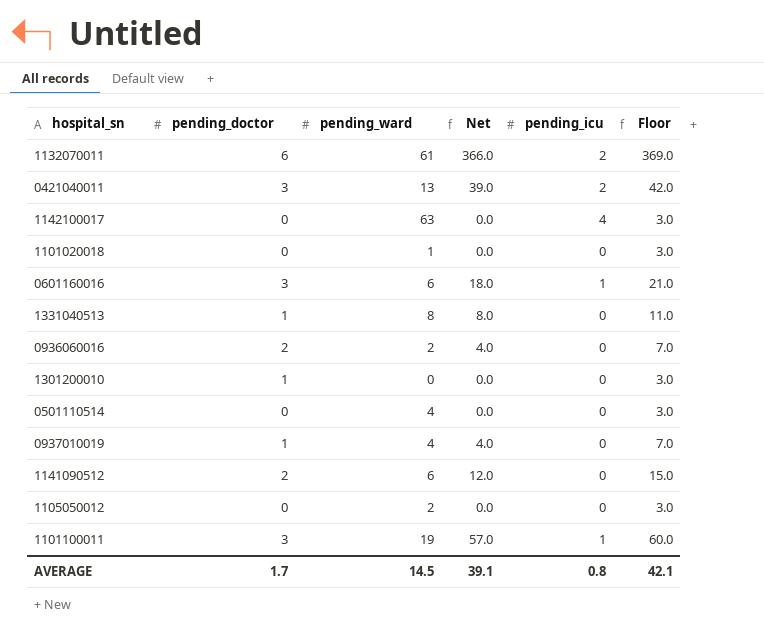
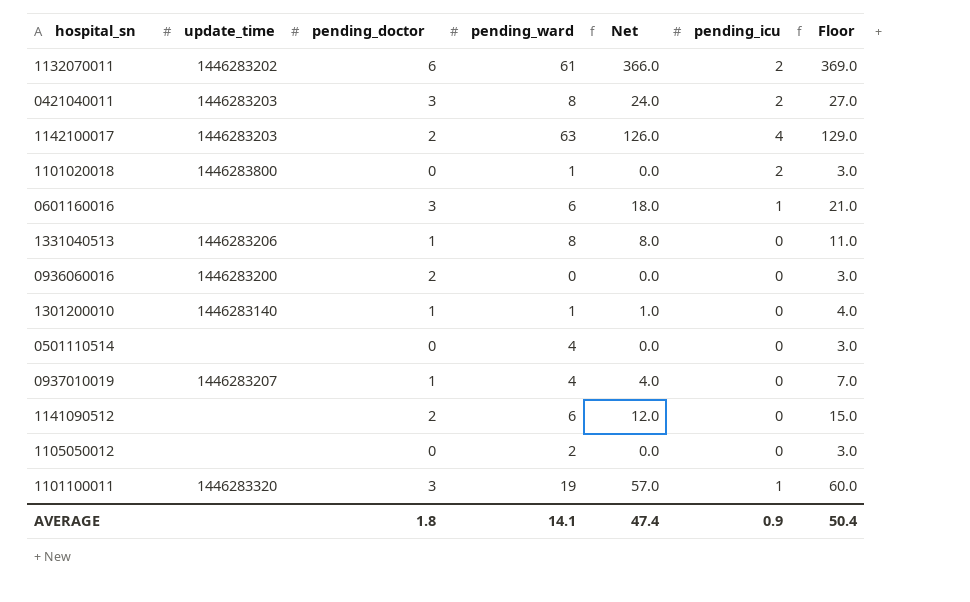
column update_time | position: none -> 2
0421040011 | pending_ward: 13 -> 8
0421040011 | Net: 39.0 -> 24.0
0421040011 | Floor: 42.0 -> 27.0
1142100017 | pending_doctor: 0 -> 2
1142100017 | Net: 0.0 -> 126.0
1142100017 | Floor: 3.0 -> 129.0
1101020018 | pending_icu: 0 -> 2
0936060016 | pending_ward: 2 -> 0
0936060016 | Net: 4.0 -> 0.0
0936060016 | Floor: 7.0 -> 3.0
1301200010 | pending_ward: 0 -> 1
1301200010 | Net: 0.0 -> 1.0
1301200010 | Floor: 3.0 -> 4.0
AVERAGE | pending_doctor: 1.7 -> 1.8
AVERAGE | pending_ward: 14.5 -> 14.1
AVERAGE | Net: 39.1 -> 47.4
AVERAGE | pending_icu: 0.8 -> 0.9
AVERAGE | Floor: 42.1 -> 50.4

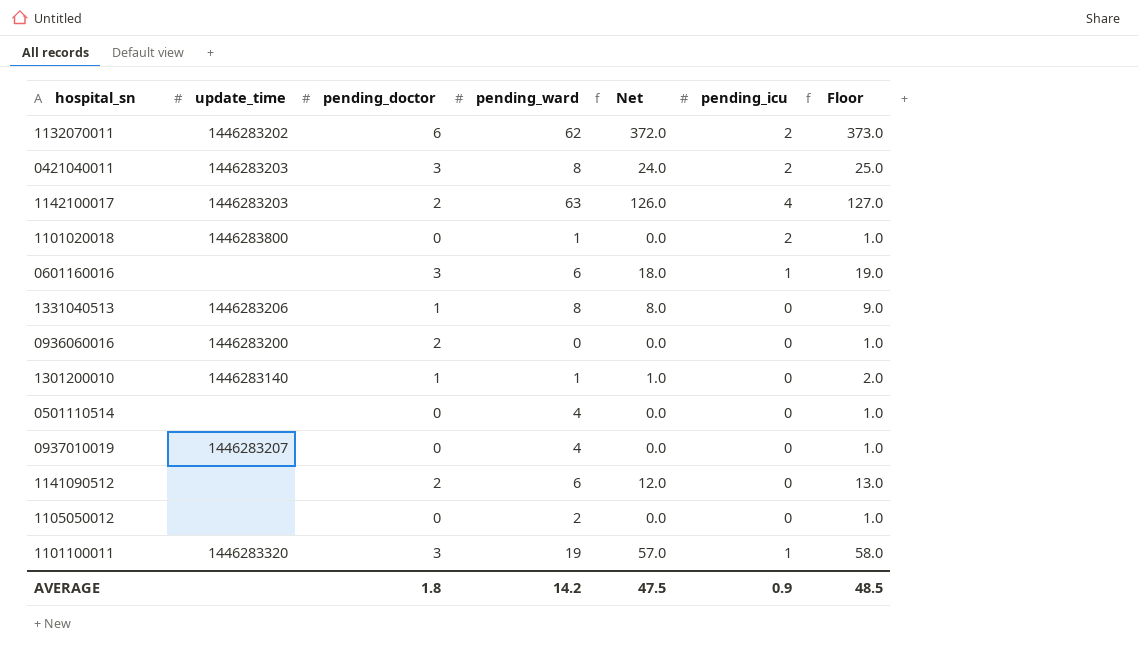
column Floor | formula: [Net] + 3 -> [Net] + 1
1132070011 | pending_ward: 61 -> 62
1132070011 | Net: 366.0 -> 372.0
0937010019 | pending_doctor: 1 -> 0
0937010019 | Net: 4.0 -> 0.0
AVERAGE | pending_ward: 14.1 -> 14.2
AVERAGE | Net: 47.4 -> 47.5
AVERAGE | Floor: 50.4 -> 48.5

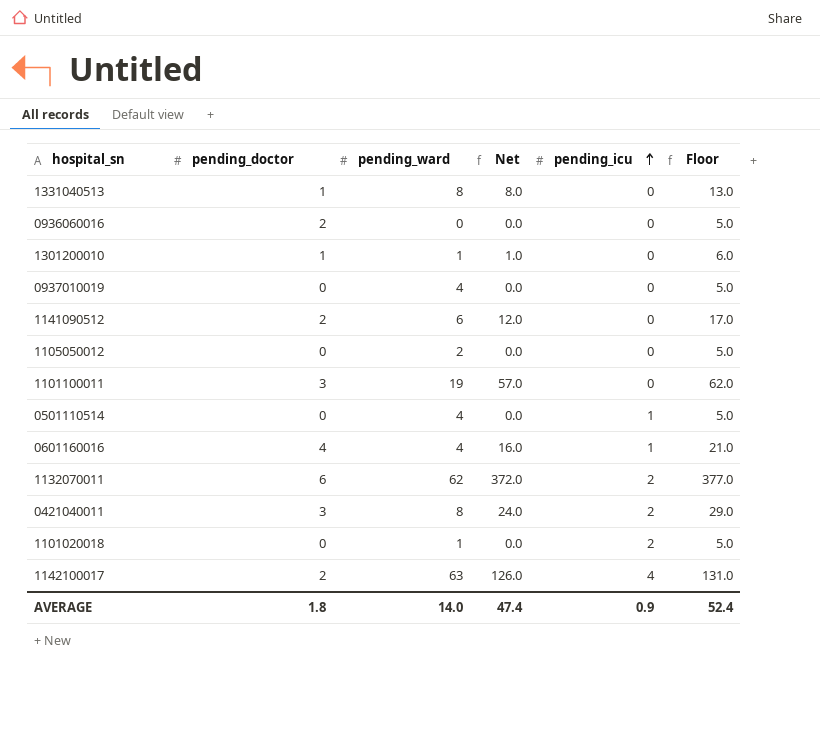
row order: none -> pending_icu ascending
column update_time | position: 2 -> none
column Floor | formula: [Net] + 1 -> [Net] + 5
1101100011 | pending_icu: 1 -> 0
0501110514 | pending_icu: 0 -> 1
0601160016 | pending_doctor: 3 -> 4
0601160016 | pending_ward: 6 -> 4
0601160016 | Net: 18.0 -> 16.0
AVERAGE | pending_ward: 14.2 -> 14.0
AVERAGE | Net: 47.5 -> 47.4
AVERAGE | Floor: 48.5 -> 52.4

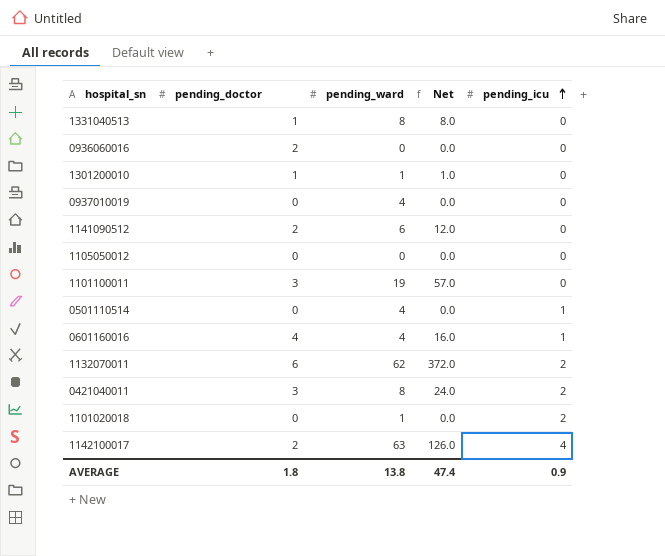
column Floor | formula: [Net] + 5 -> none
1105050012 | pending_ward: 2 -> 0
AVERAGE | pending_ward: 14.0 -> 13.8

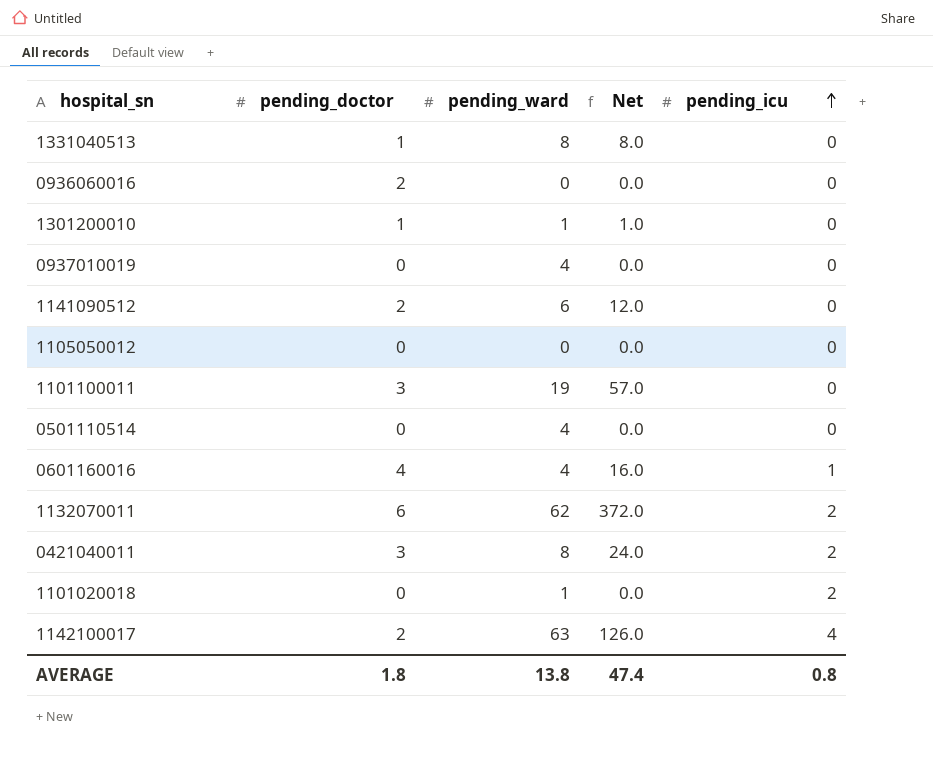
0501110514 | pending_icu: 1 -> 0
AVERAGE | pending_icu: 0.9 -> 0.8

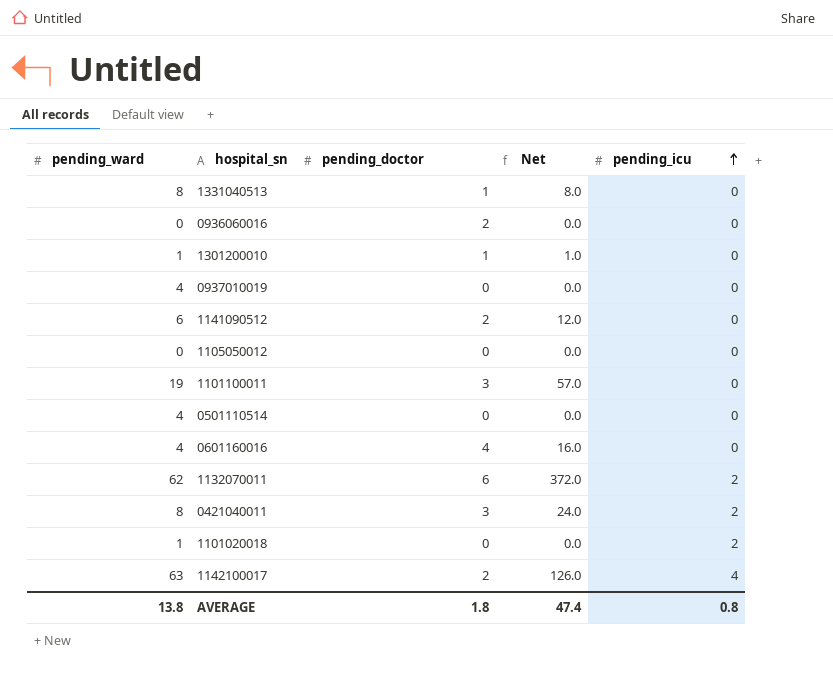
column pending_ward | position: 3 -> 1
0601160016 | pending_icu: 1 -> 0

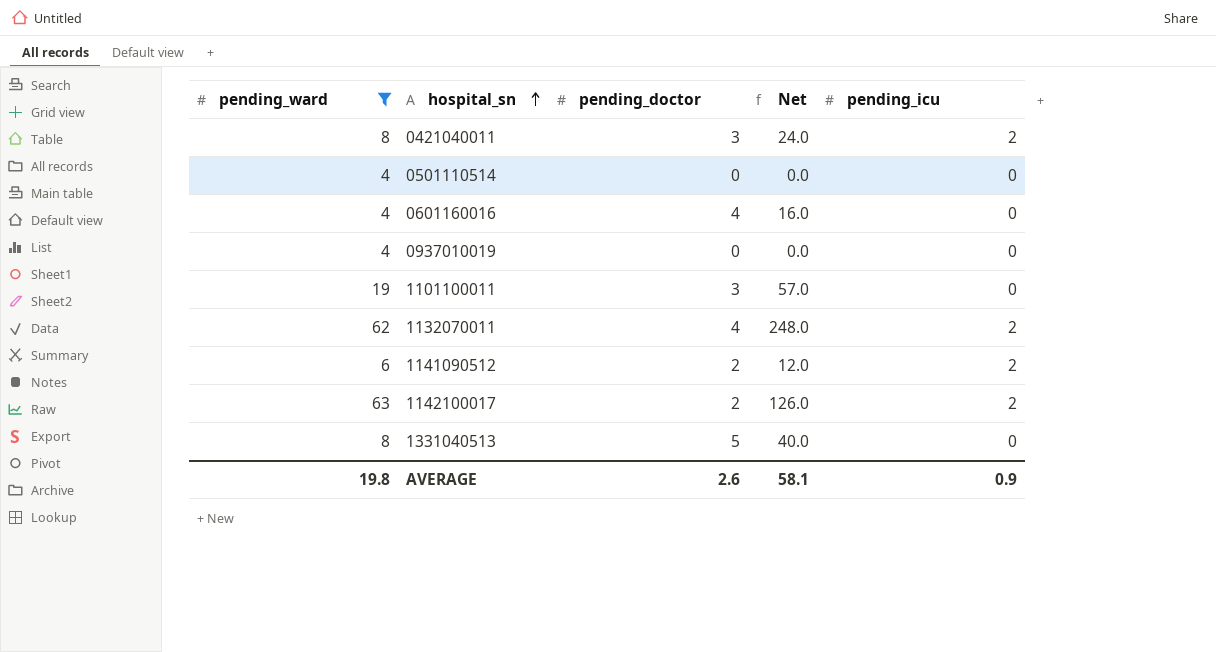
filter: none -> pending_ward >= 4
row order: pending_icu ascending -> hospital_sn ascending
1132070011 | pending_doctor: 6 -> 4
1132070011 | Net: 372.0 -> 248.0
1141090512 | pending_icu: 0 -> 2
1142100017 | pending_icu: 4 -> 2
1331040513 | pending_doctor: 1 -> 5
1331040513 | Net: 8.0 -> 40.0
AVERAGE | pending_ward: 13.8 -> 19.8
AVERAGE | pending_doctor: 1.8 -> 2.6
AVERAGE | Net: 47.4 -> 58.1
AVERAGE | pending_icu: 0.8 -> 0.9

